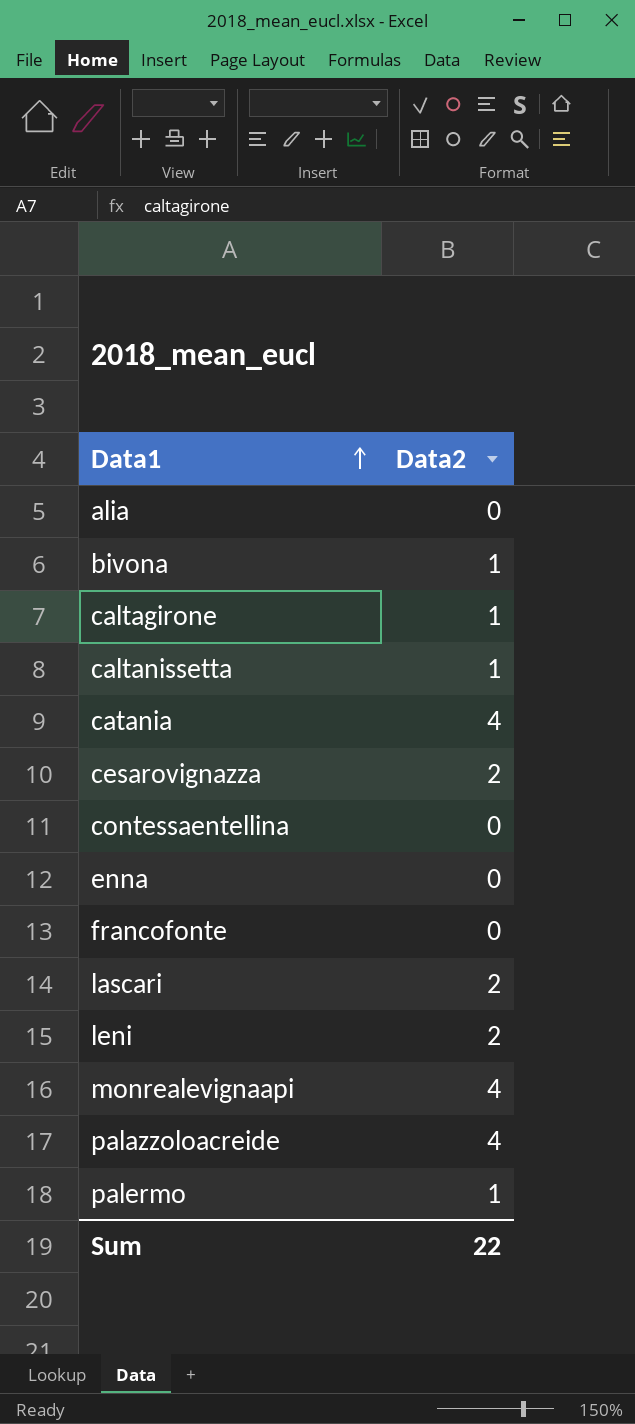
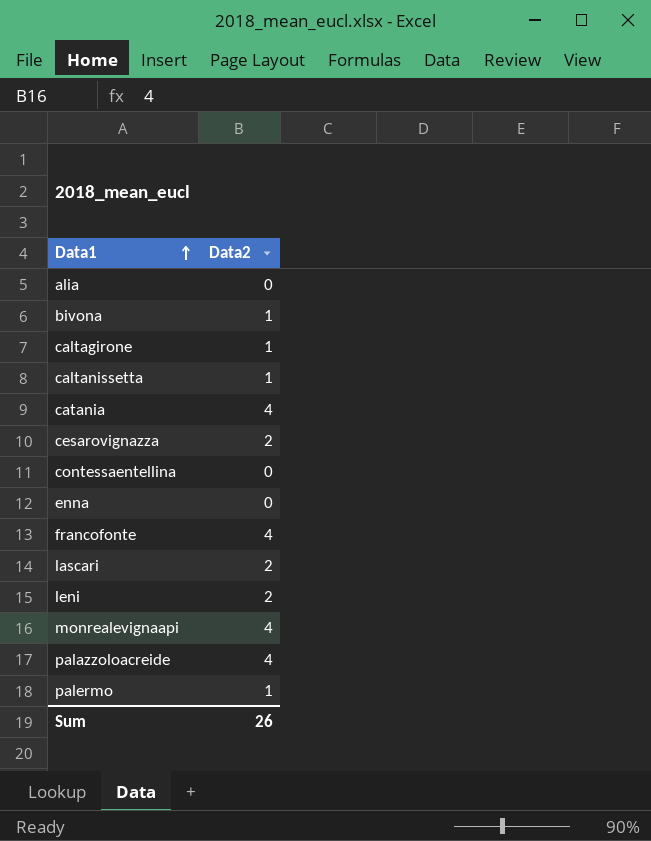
francofonte | Data2: 0 -> 4
Sum | Data2: 22 -> 26

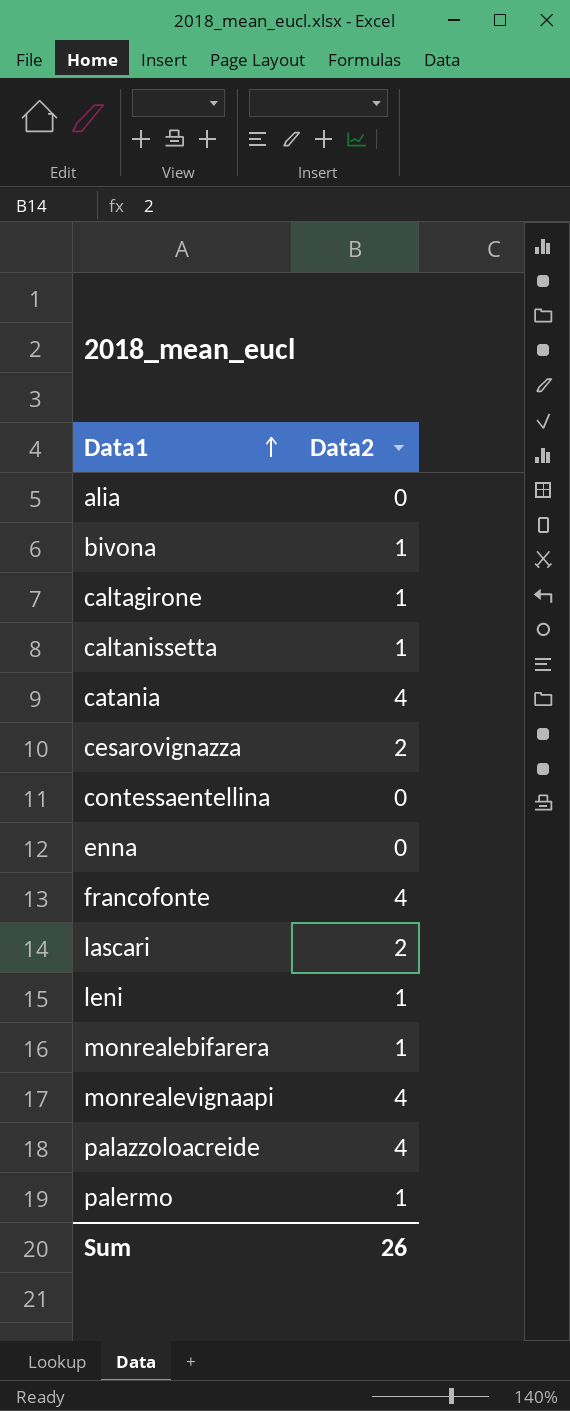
leni | Data2: 2 -> 1
row monrealebifarera: none -> 1

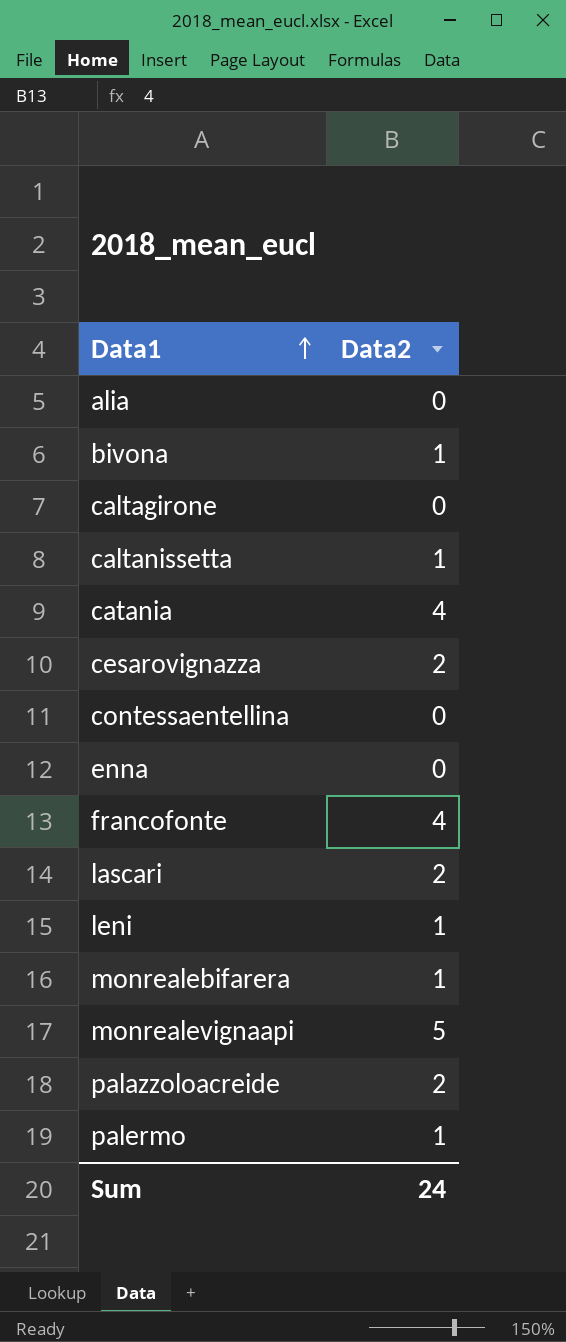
caltagirone | Data2: 1 -> 0
monrealevignaapi | Data2: 4 -> 5
palazzoloacreide | Data2: 4 -> 2
Sum | Data2: 26 -> 24

